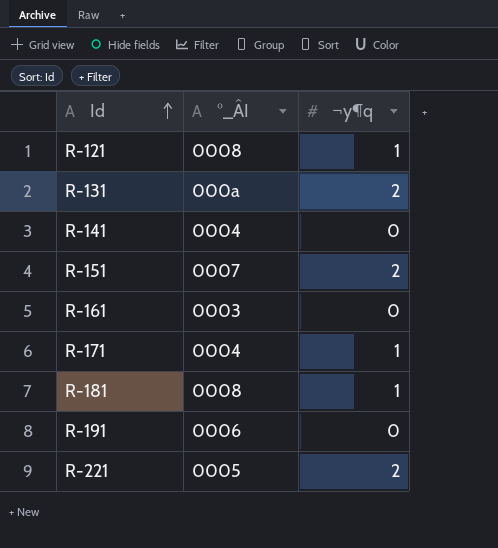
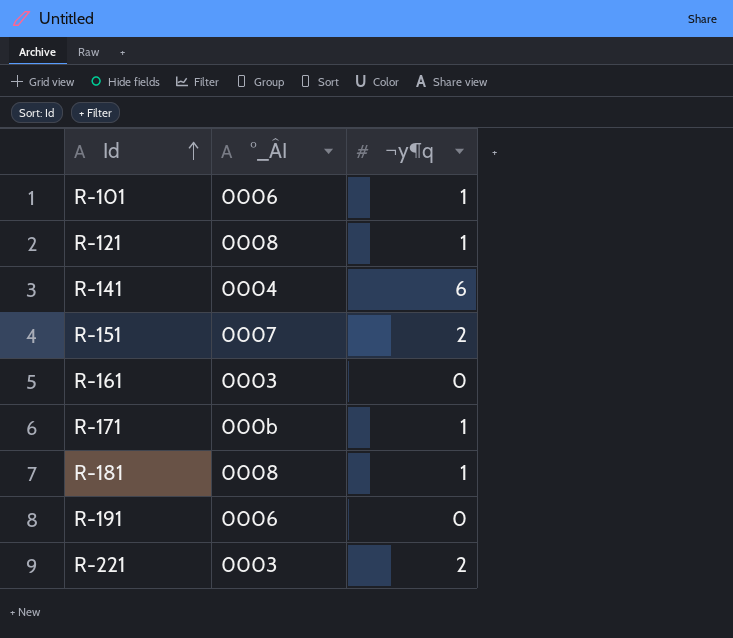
row R-131: 000a | 2 -> none
row R-101: none -> 0006 | 1
R-141 | ¬y¶q: 0 -> 6
R-171 | °_ÂI: 0004 -> 000b
R-221 | °_ÂI: 0005 -> 0003

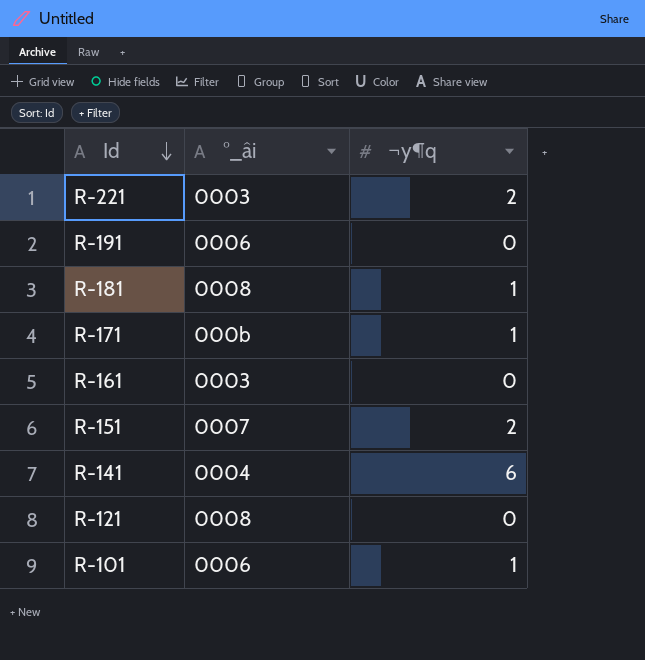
row order: Id ascending -> Id descending
column name: °_ÂI -> °_âi
R-121 | ¬y¶q: 1 -> 0

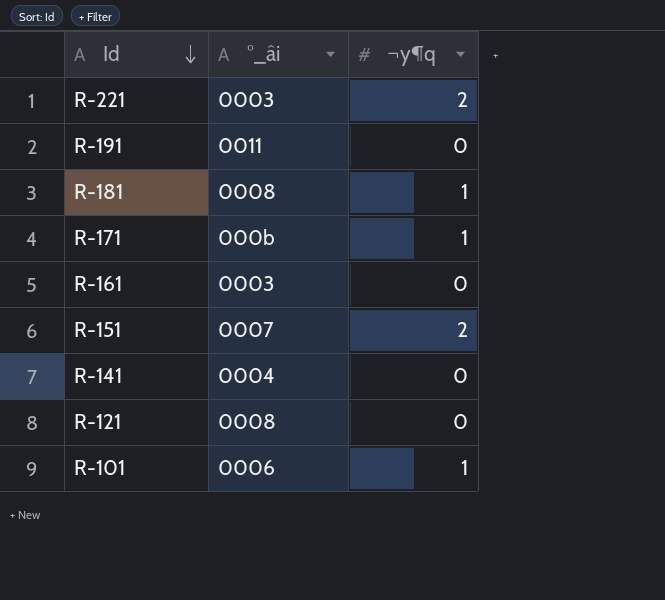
R-191 | °_âi: 0006 -> 0011
R-141 | ¬y¶q: 6 -> 0

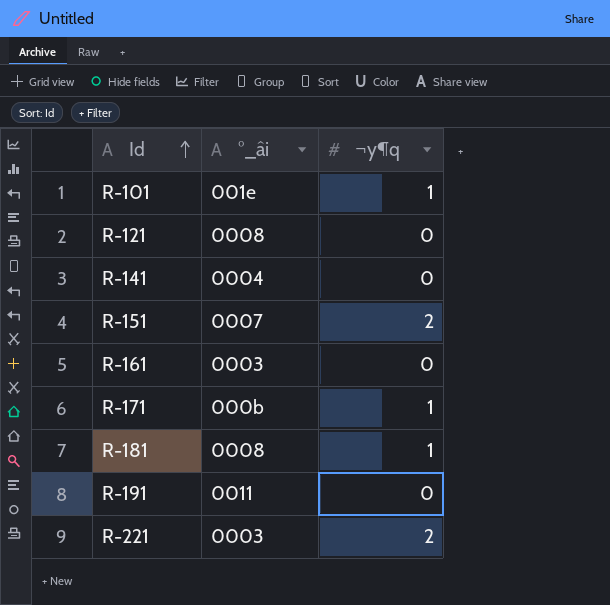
row order: Id descending -> Id ascending
R-101 | °_âi: 0006 -> 001e

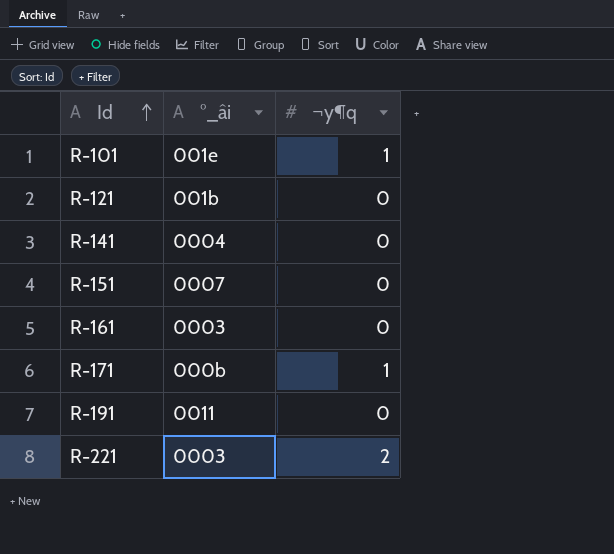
row R-181: 0008 | 1 -> none
R-121 | °_âi: 0008 -> 001b
R-151 | ¬y¶q: 2 -> 0

